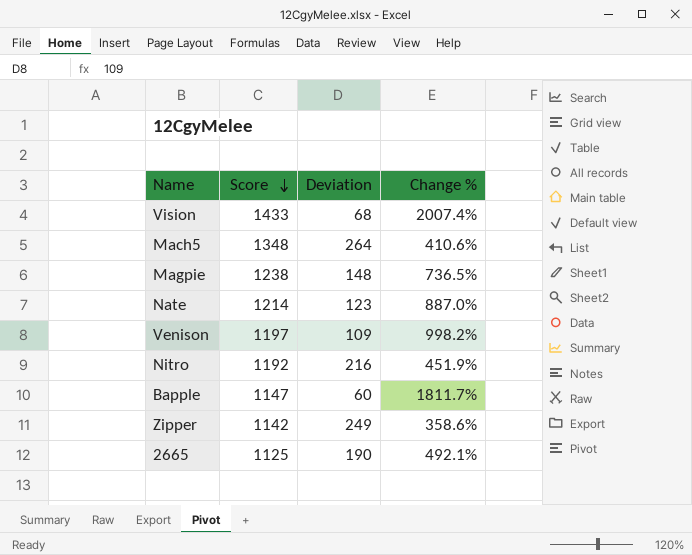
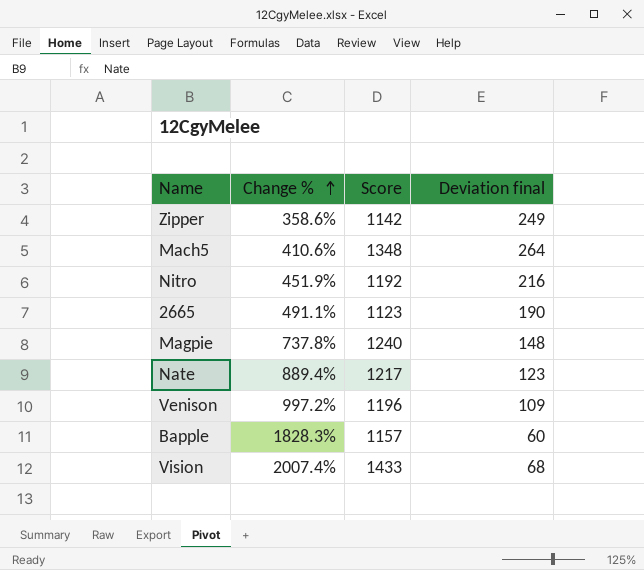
row order: Score descending -> Change % ascending
column Change % | position: 4 -> 2
column name: Deviation -> Deviation final
2665 | Change %: 492.1% -> 491.1%
2665 | Score: 1125 -> 1123
Magpie | Change %: 736.5% -> 737.8%
Magpie | Score: 1238 -> 1240
Nate | Change %: 887.0% -> 889.4%
Nate | Score: 1214 -> 1217
Venison | Change %: 998.2% -> 997.2%
Venison | Score: 1197 -> 1196
Bapple | Change %: 1811.7% -> 1828.3%
Bapple | Score: 1147 -> 1157

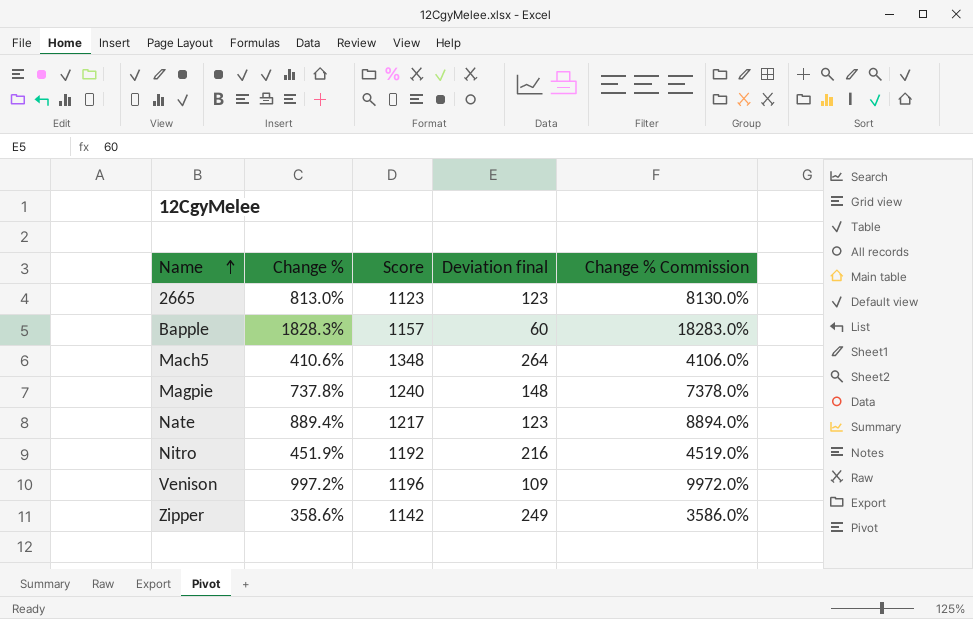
row order: Change % ascending -> Name ascending
column Change % Commission | formula: none -> [Change %] * 10
row Vision: 2007.4% | 1433 | 68 -> none
2665 | Change %: 491.1% -> 813.0%
2665 | Deviation final: 190 -> 123

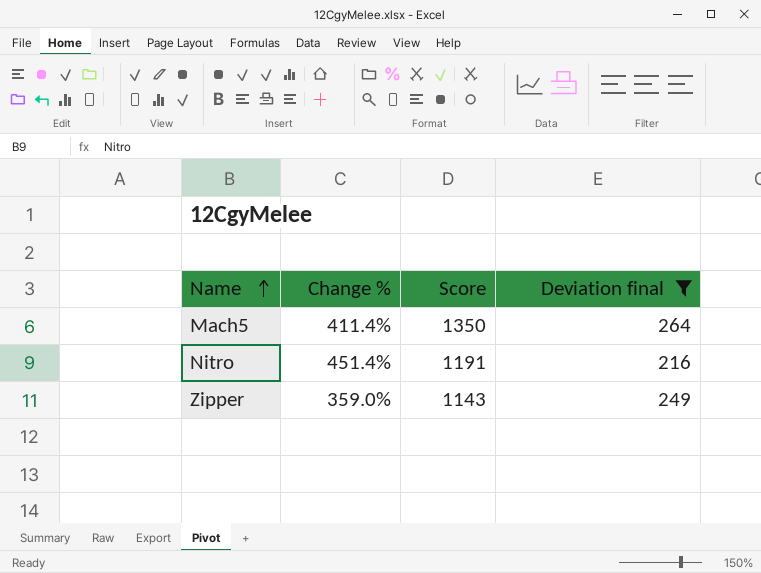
filter: none -> Deviation final >= 216
column Change % Commission | formula: [Change %] * 10 -> none
Mach5 | Change %: 410.6% -> 411.4%
Mach5 | Score: 1348 -> 1350
Nitro | Change %: 451.9% -> 451.4%
Nitro | Score: 1192 -> 1191
Zipper | Change %: 358.6% -> 359.0%
Zipper | Score: 1142 -> 1143

